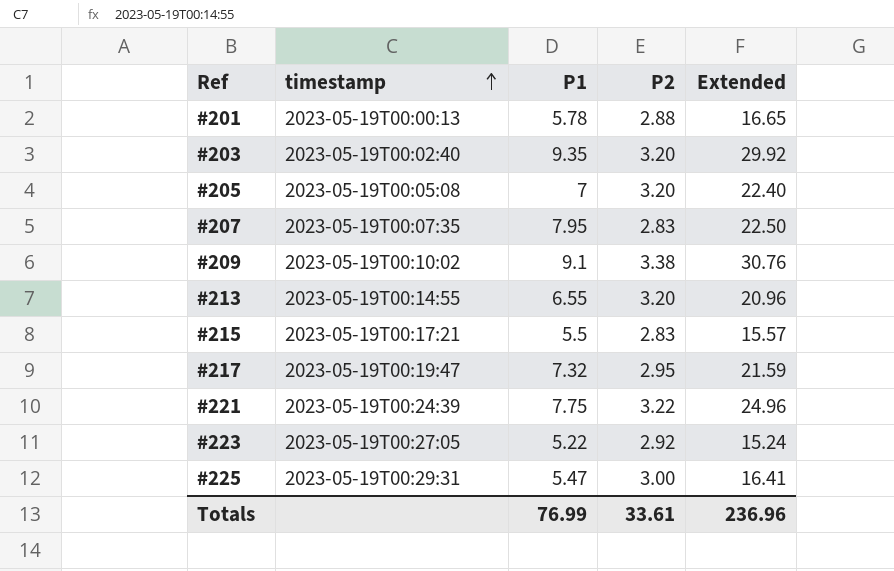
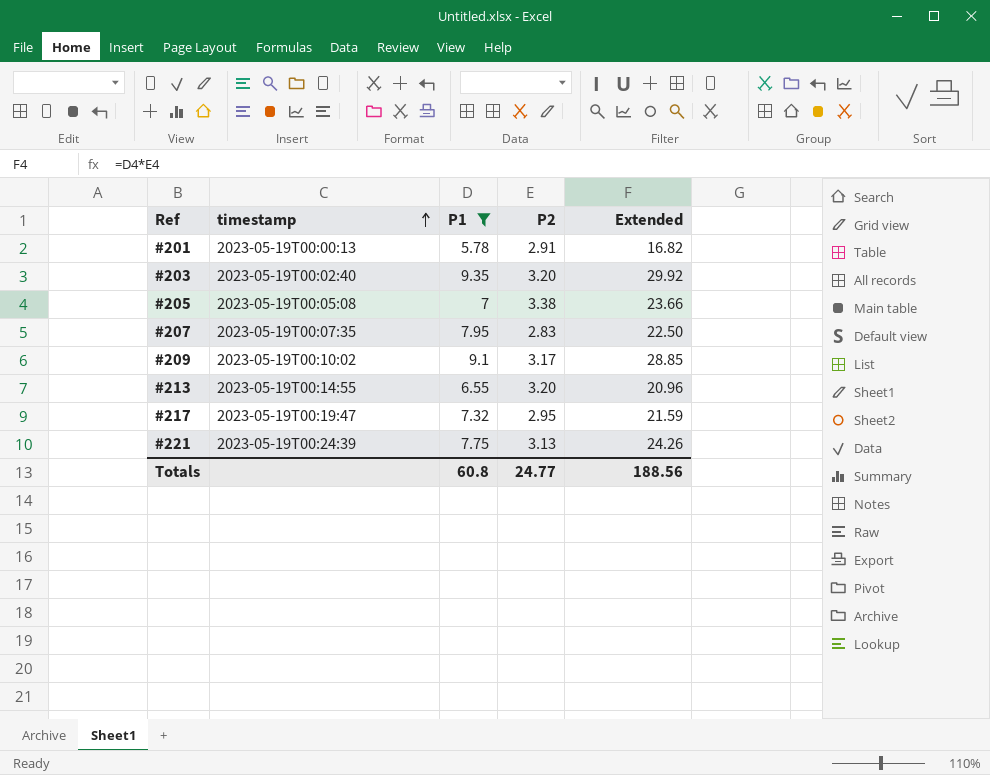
filter: none -> P1 >= 5.78
#201 | P2: 2.88 -> 2.91
#201 | Extended: 16.65 -> 16.82
#205 | P2: 3.20 -> 3.38
#205 | Extended: 22.40 -> 23.66
#209 | P2: 3.38 -> 3.17
#209 | Extended: 30.76 -> 28.85
#221 | P2: 3.22 -> 3.13
#221 | Extended: 24.96 -> 24.26
Totals | P1: 76.99 -> 60.8
Totals | P2: 33.61 -> 24.77
Totals | Extended: 236.96 -> 188.56

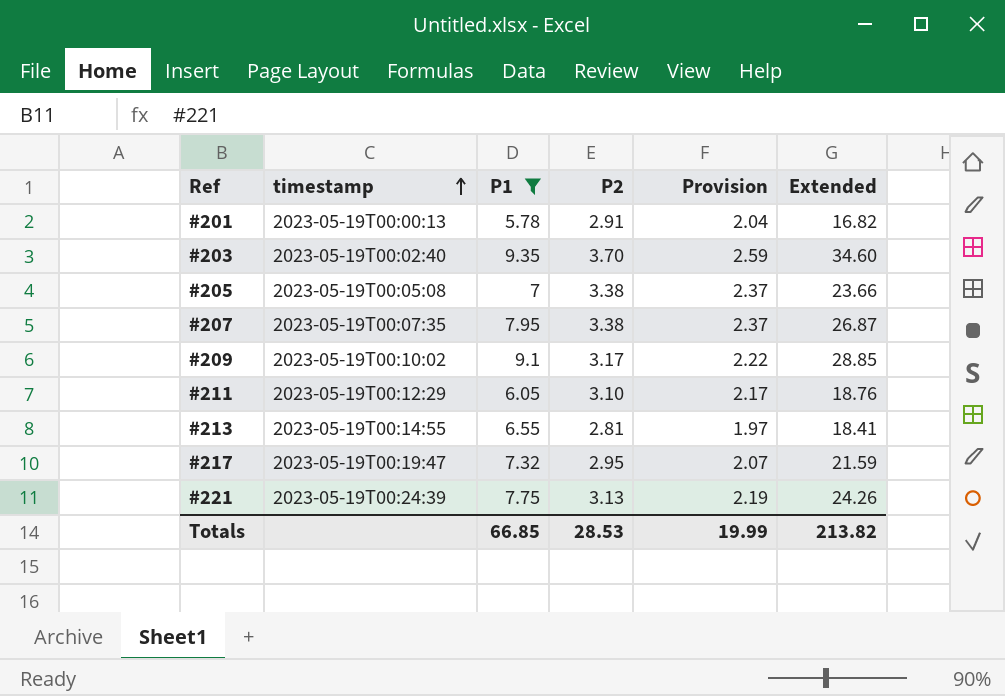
column Provision | formula: none -> [P2] * 0.7
#203 | P2: 3.20 -> 3.70
#203 | Extended: 29.92 -> 34.60
#207 | P2: 2.83 -> 3.38
#207 | Extended: 22.50 -> 26.87
row #211: none -> 2023-05-19T00:12:29 | 6.05 | 3.10 | 2.17 | 18.76
#213 | P2: 3.20 -> 2.81
#213 | Extended: 20.96 -> 18.41
Totals | P1: 60.8 -> 66.85
Totals | P2: 24.77 -> 28.53
Totals | Extended: 188.56 -> 213.82

